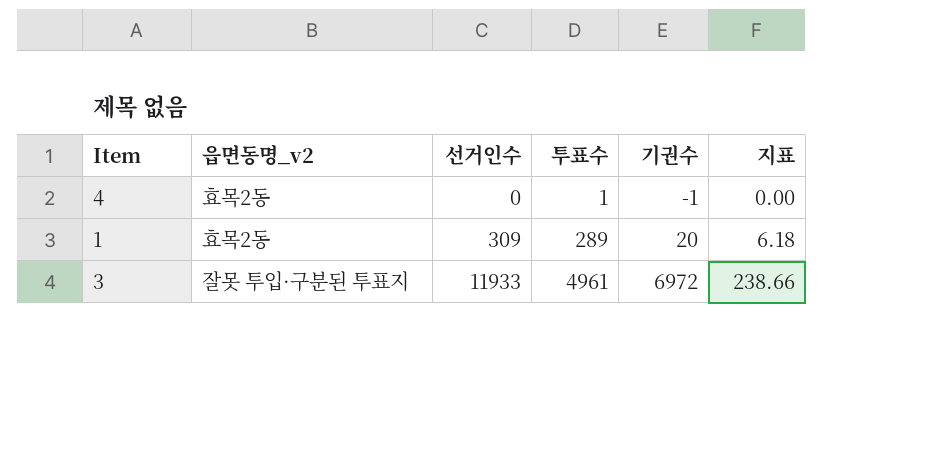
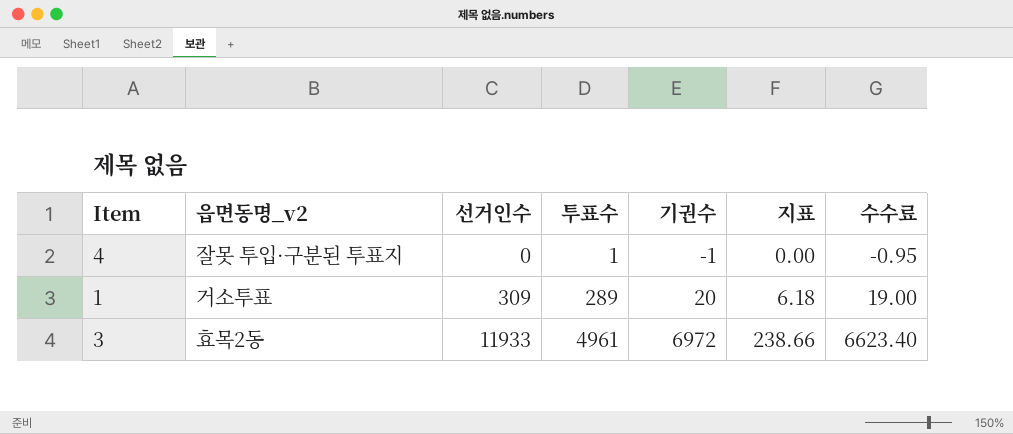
column 수수료 | formula: none -> [기권수] * 0.95
4 | 읍면동명_v2: 효목2동 -> 잘못 투입·구분된 투표지
1 | 읍면동명_v2: 효목2동 -> 거소투표
3 | 읍면동명_v2: 잘못 투입·구분된 투표지 -> 효목2동

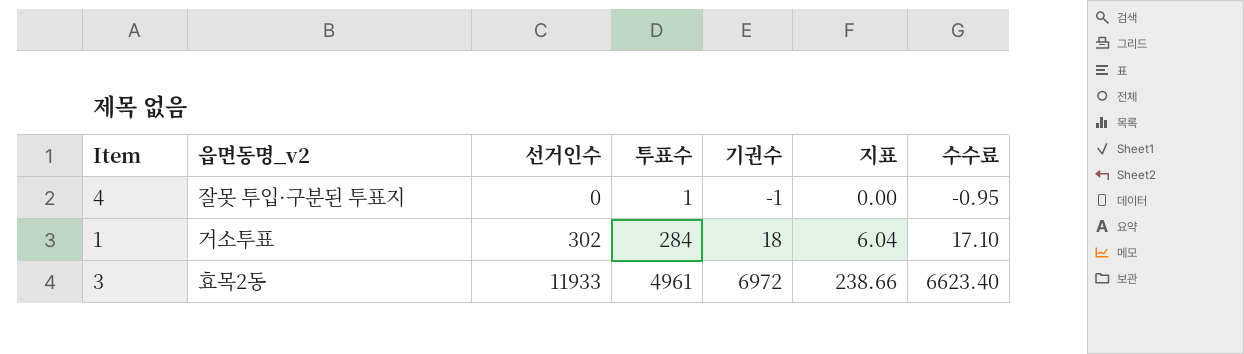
1 | 선거인수: 309 -> 302
1 | 투표수: 289 -> 284
1 | 기권수: 20 -> 18
1 | 지표: 6.18 -> 6.04
1 | 수수료: 19.00 -> 17.10

